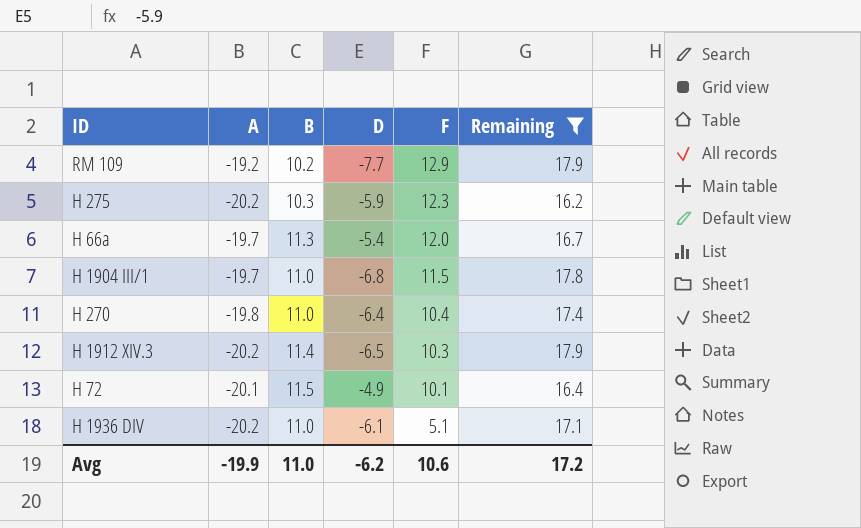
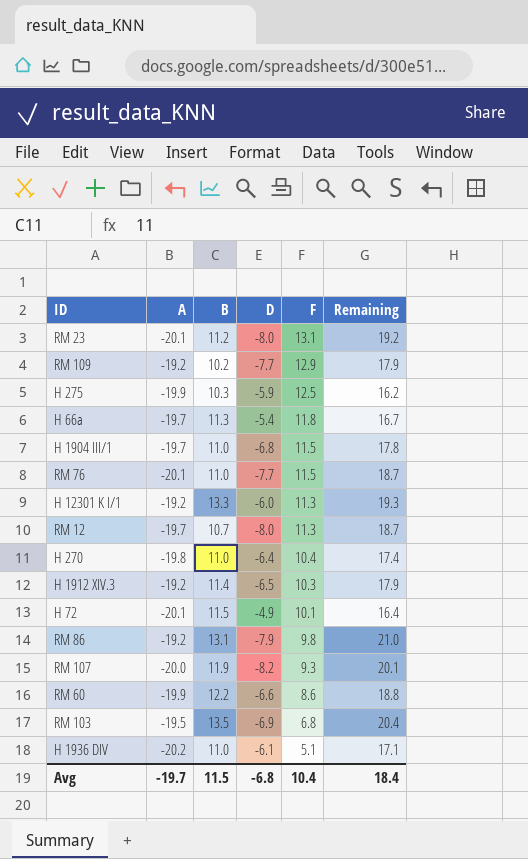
filter: Remaining <= 17.9 -> none
H 275 | A: -20.2 -> -19.9
H 275 | F: 12.3 -> 12.5
H 66a | F: 12.0 -> 11.8
H 1912 XIV.3 | A: -20.2 -> -19.2
Avg | A: -19.9 -> -19.7
Avg | B: 11.0 -> 11.5
Avg | D: -6.2 -> -6.8
Avg | F: 10.6 -> 10.4
Avg | Remaining: 17.2 -> 18.4

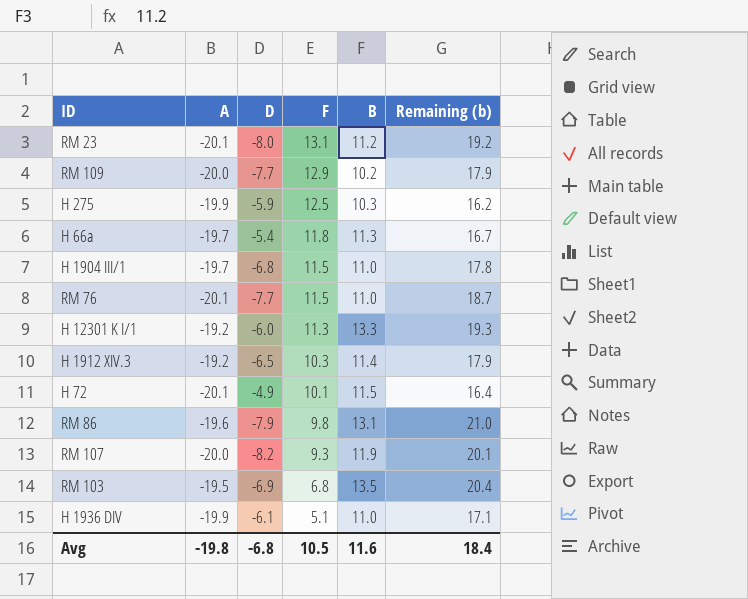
column B | position: 3 -> 5
column name: Remaining -> Remaining (b)
row RM 12: -19.7 | 10.7 | -8.0 | 11.3 | 18.7 -> none
row H 270: -19.8 | 11.0 | -6.4 | 10.4 | 17.4 -> none
row RM 60: -19.9 | 12.2 | -6.6 | 8.6 | 18.8 -> none
RM 109 | A: -19.2 -> -20.0
RM 86 | A: -19.2 -> -19.6
H 1936 DIV | A: -20.2 -> -19.9
Avg | A: -19.7 -> -19.8
Avg | F: 10.4 -> 10.5
Avg | B: 11.5 -> 11.6

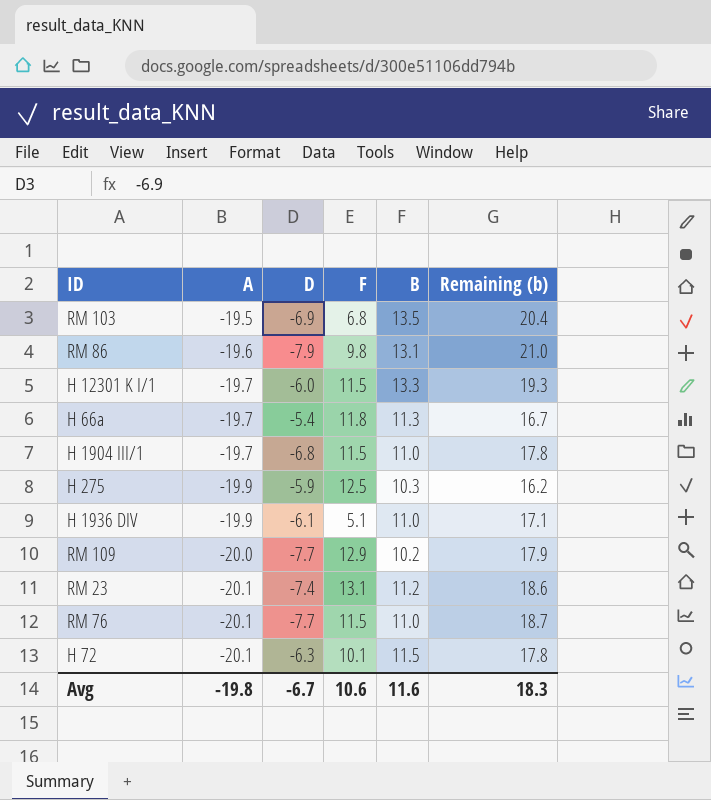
row order: F descending -> A descending
row H 1912 XIV.3: -19.2 | -6.5 | 10.3 | 11.4 | 17.9 -> none
row RM 107: -20.0 | -8.2 | 9.3 | 11.9 | 20.1 -> none
H 12301 K I/1 | A: -19.2 -> -19.7
H 12301 K I/1 | F: 11.3 -> 11.5
RM 23 | D: -8.0 -> -7.4
RM 23 | Remaining (b): 19.2 -> 18.6
H 72 | D: -4.9 -> -6.3
H 72 | Remaining (b): 16.4 -> 17.8
Avg | D: -6.8 -> -6.7
Avg | F: 10.5 -> 10.6
Avg | Remaining (b): 18.4 -> 18.3

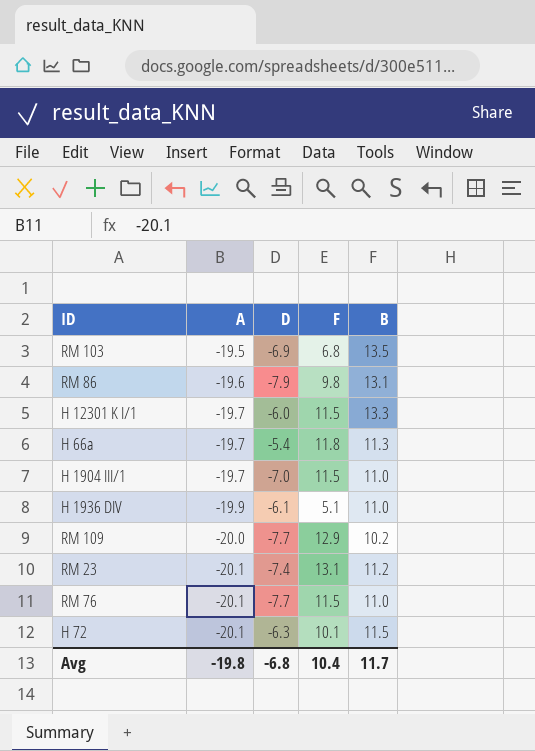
column Remaining (b) | formula: [B] - [D] -> none
row H 275: -19.9 | -5.9 | 12.5 | 10.3 | 16.2 -> none
H 1904 III/1 | D: -6.8 -> -7.0
Avg | D: -6.7 -> -6.8
Avg | F: 10.6 -> 10.4
Avg | B: 11.6 -> 11.7

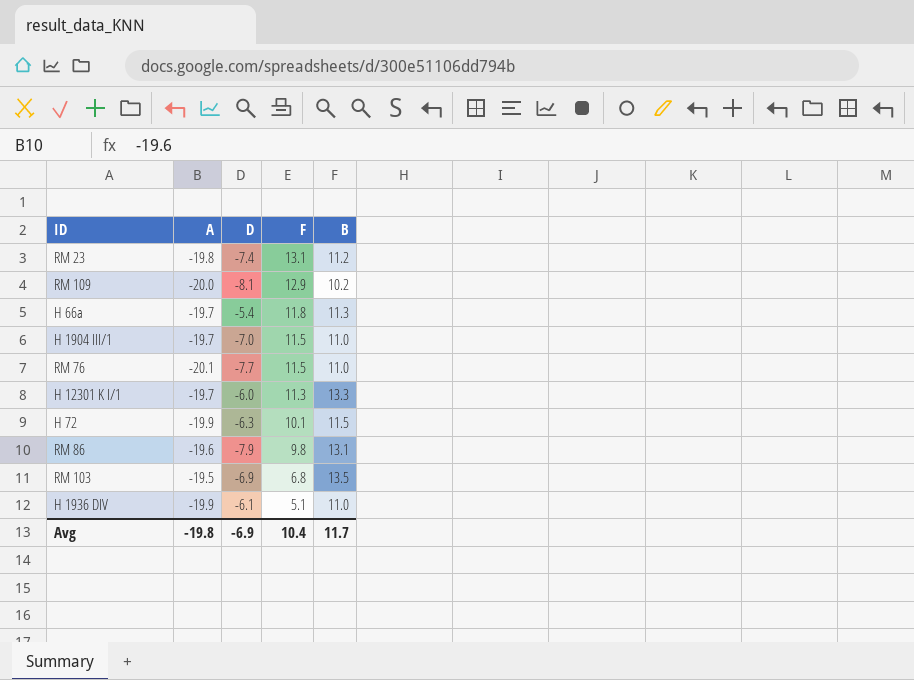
row order: A descending -> F descending
RM 23 | A: -20.1 -> -19.8
RM 109 | D: -7.7 -> -8.1
H 12301 K I/1 | F: 11.5 -> 11.3
H 72 | A: -20.1 -> -19.9
Avg | D: -6.8 -> -6.9

